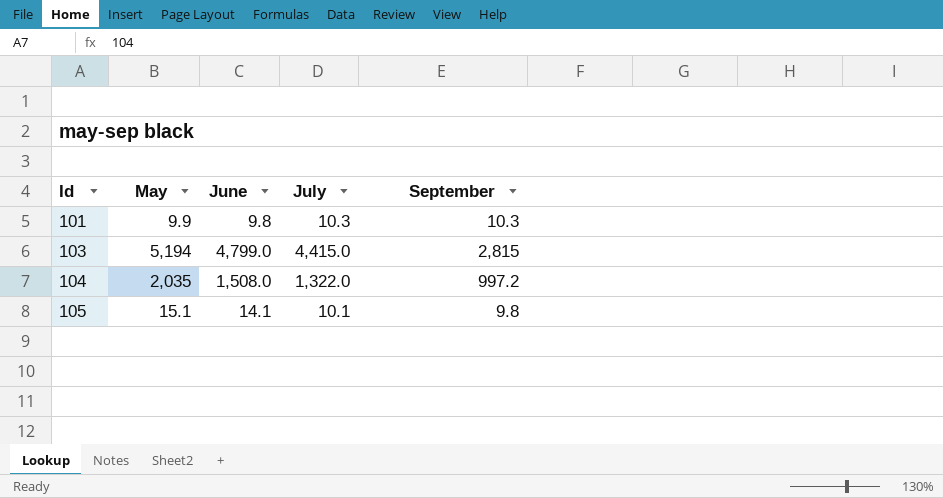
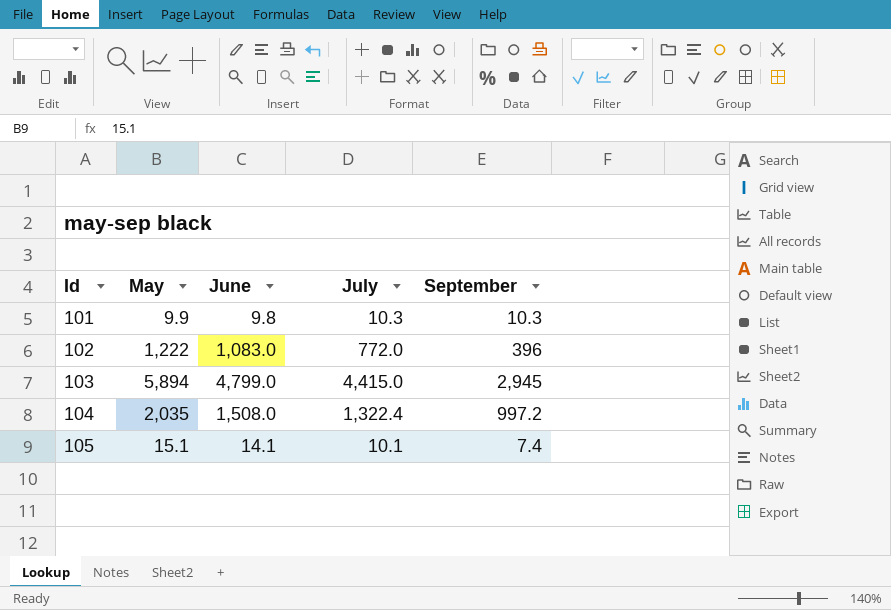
row 102: none -> 1,222 | 1,083.0 | 772.0 | 396
103 | May: 5,194 -> 5,894
103 | September: 2,815 -> 2,945
104 | July: 1,322.0 -> 1,322.4
105 | September: 9.8 -> 7.4

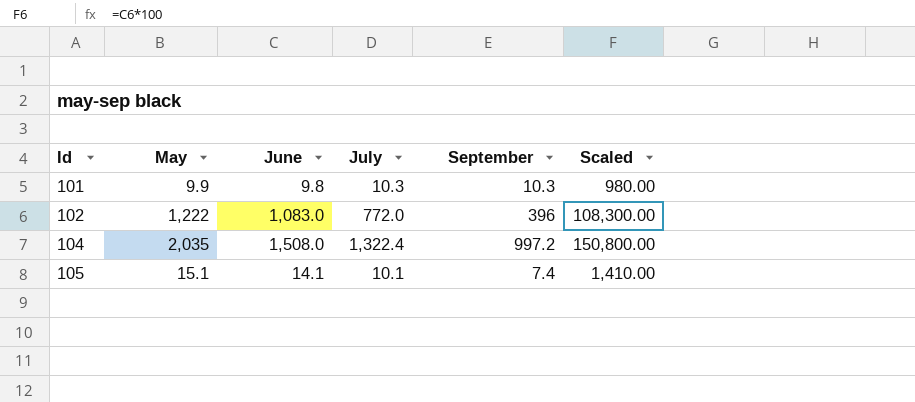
column Scaled | formula: none -> [June] * 100
row 103: 5,894 | 4,799.0 | 4,415.0 | 2,945 -> none

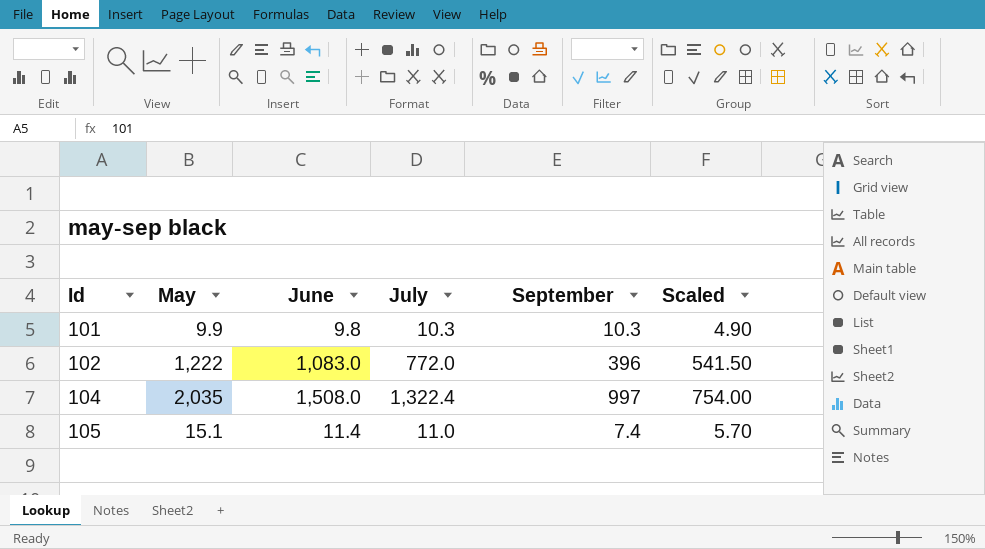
column Scaled | formula: [June] * 100 -> [June] * 0.5
104 | September: 997.2 -> 997
105 | June: 14.1 -> 11.4
105 | July: 10.1 -> 11.0

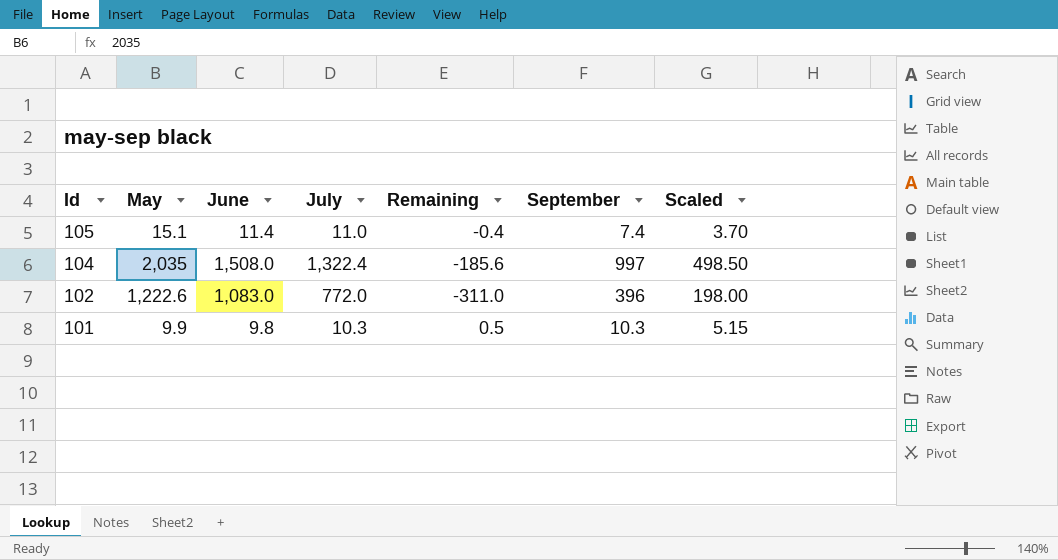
row order: Id ascending -> Id descending
column Remaining | formula: none -> [July] - [June]
column Scaled | formula: [June] * 0.5 -> [September] * 0.5
102 | May: 1,222 -> 1,222.6

